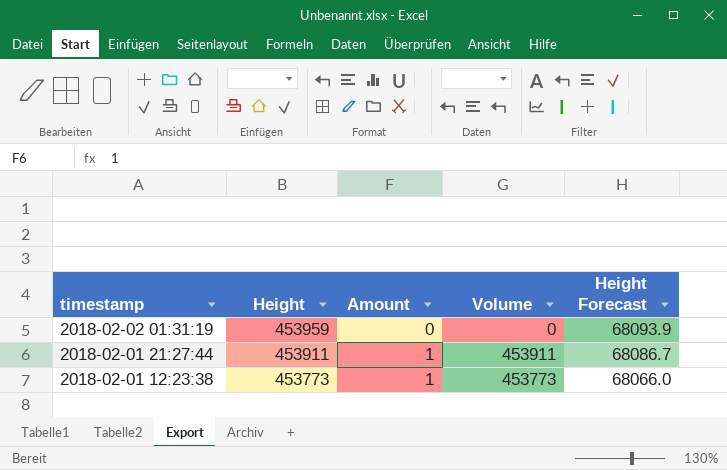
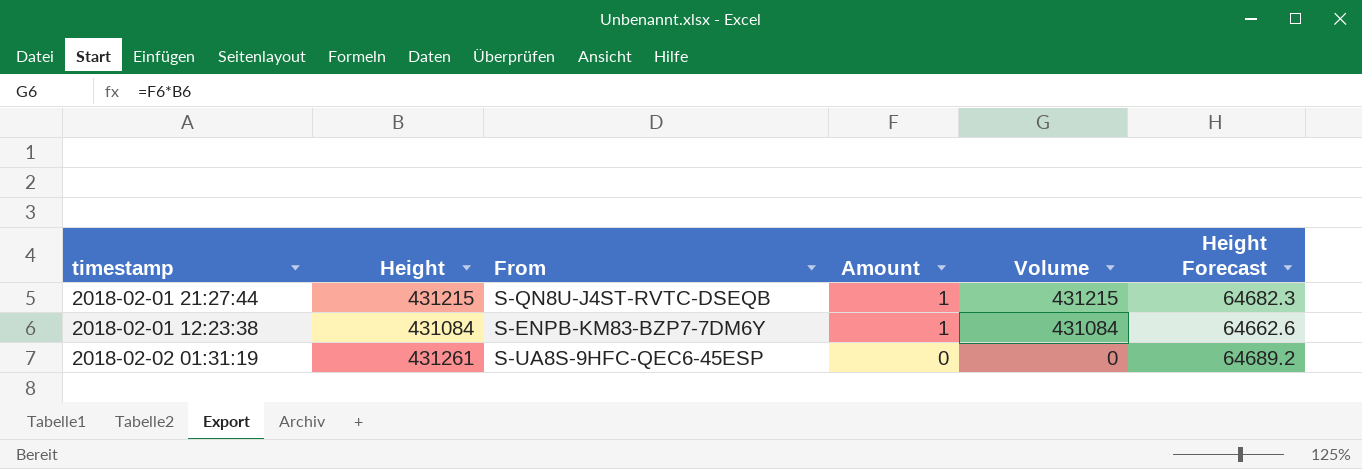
row order: timestamp descending -> Amount descending
column From | position: none -> 3
2018-02-01 21:27:44 | Height: 453911 -> 431215
2018-02-01 21:27:44 | Volume: 453911 -> 431215
2018-02-01 21:27:44 | Height Forecast: 68086.7 -> 64682.3
2018-02-01 12:23:38 | Height: 453773 -> 431084
2018-02-01 12:23:38 | Volume: 453773 -> 431084
2018-02-01 12:23:38 | Height Forecast: 68066.0 -> 64662.6
2018-02-02 01:31:19 | Height: 453959 -> 431261
2018-02-02 01:31:19 | Height Forecast: 68093.9 -> 64689.2

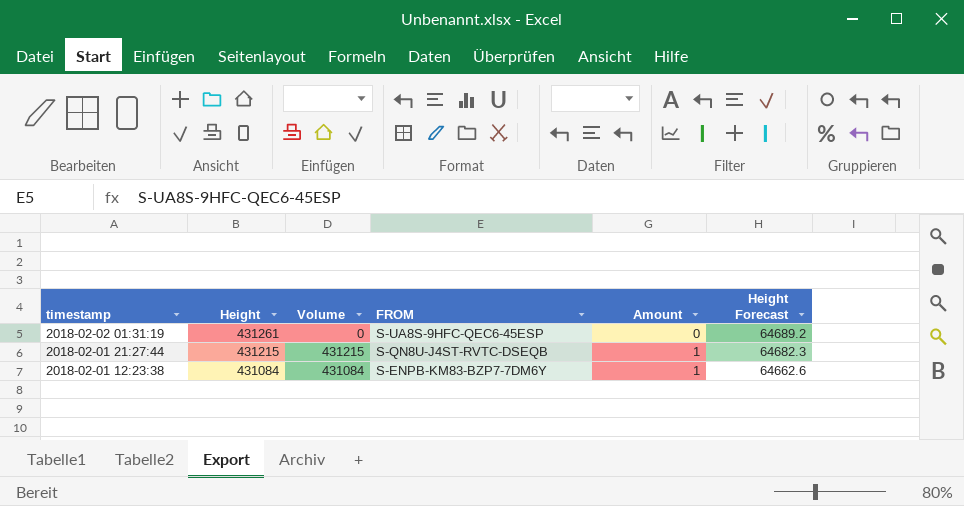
row order: Amount descending -> timestamp descending
column Volume | position: 5 -> 3
column name: From -> FROM

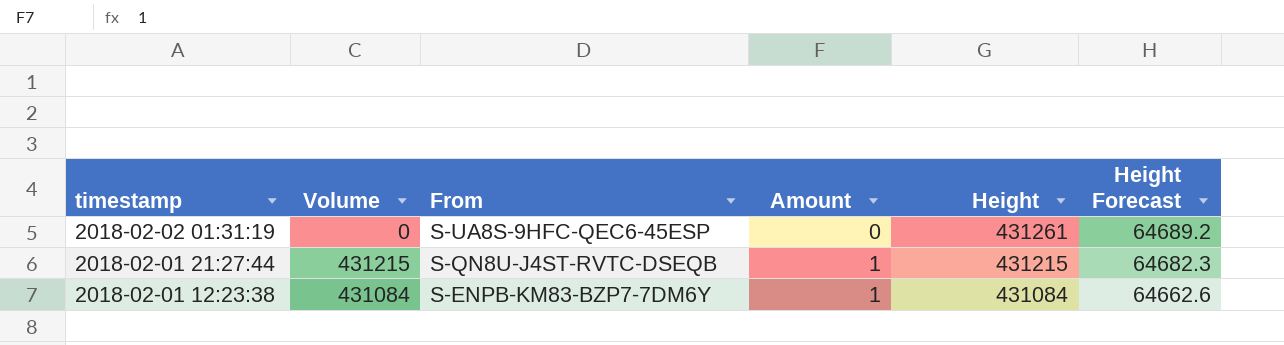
column name: FROM -> From
column Height | position: 2 -> 5

